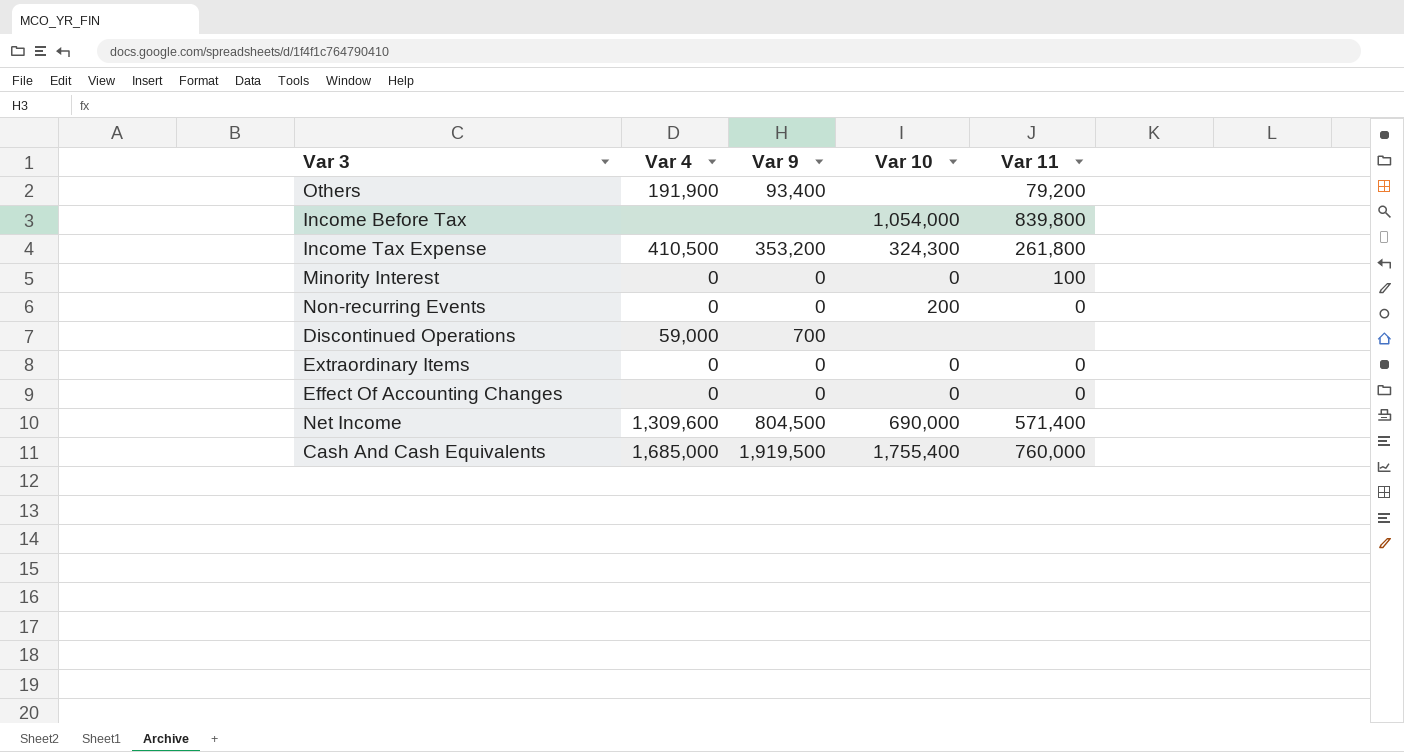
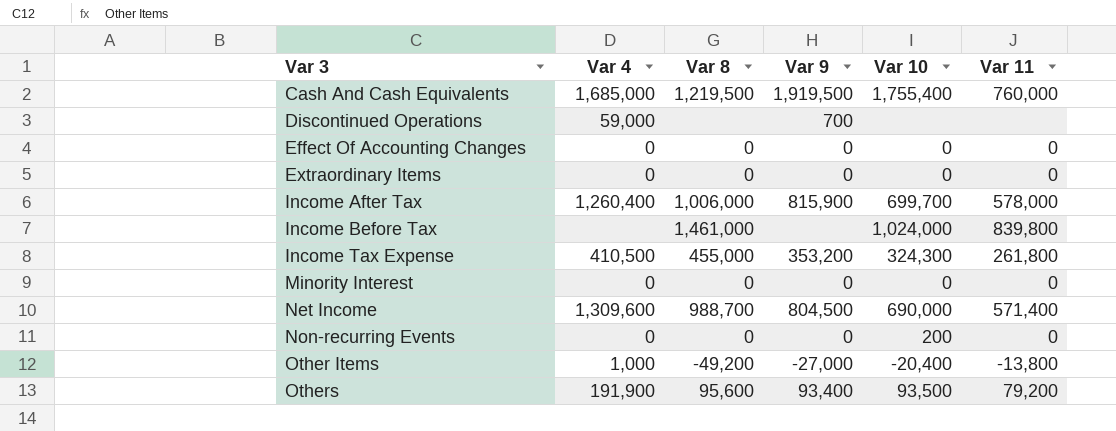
row order: none -> Var 3 ascending
column Var 8 | position: none -> 3
row Income After Tax: none -> 1,260,400 | 1,006,000 | 815,900 | 699,700 | 578,000
Income Before Tax | Var 10: 1,054,000 -> 1,024,000
Minority Interest | Var 11: 100 -> 0
row Other Items: none -> 1,000 | -49,200 | -27,000 | -20,400 | -13,800
Others | Var 10: none -> 93,500

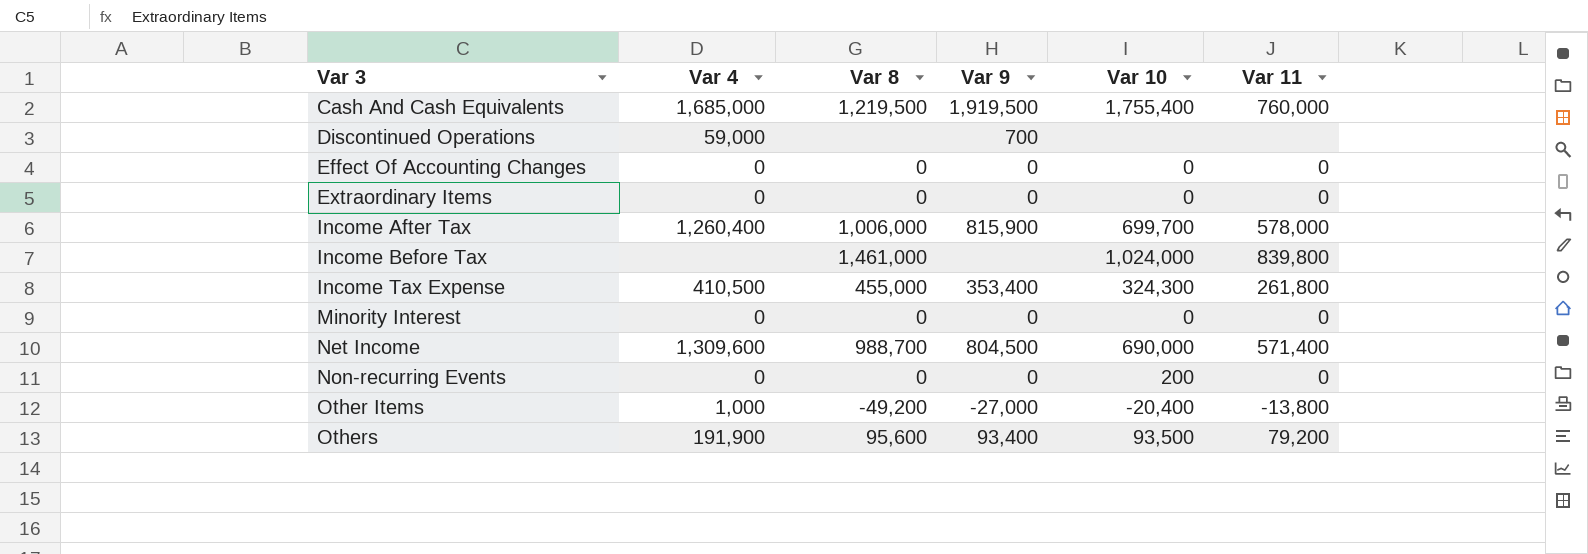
Income Tax Expense | Var 9: 353,200 -> 353,400

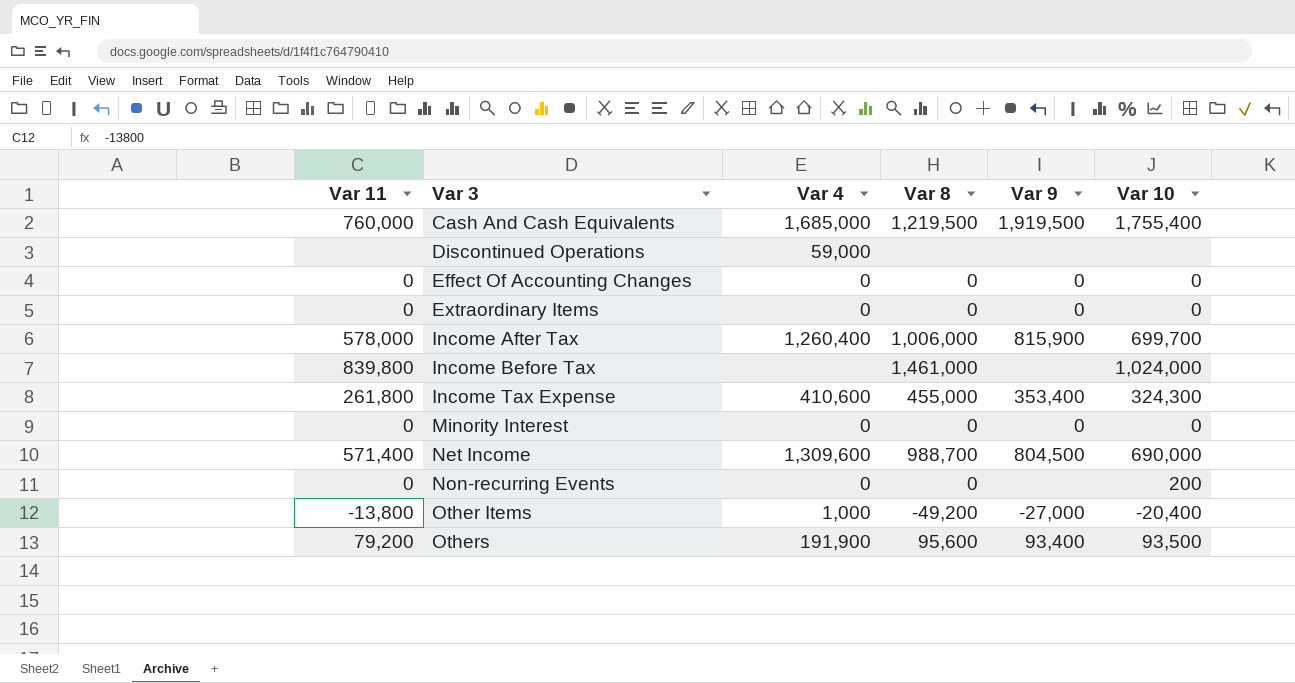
column Var 11 | position: 6 -> 1
Discontinued Operations | Var 9: 700 -> none
Income Tax Expense | Var 4: 410,500 -> 410,600
Non-recurring Events | Var 9: 0 -> none

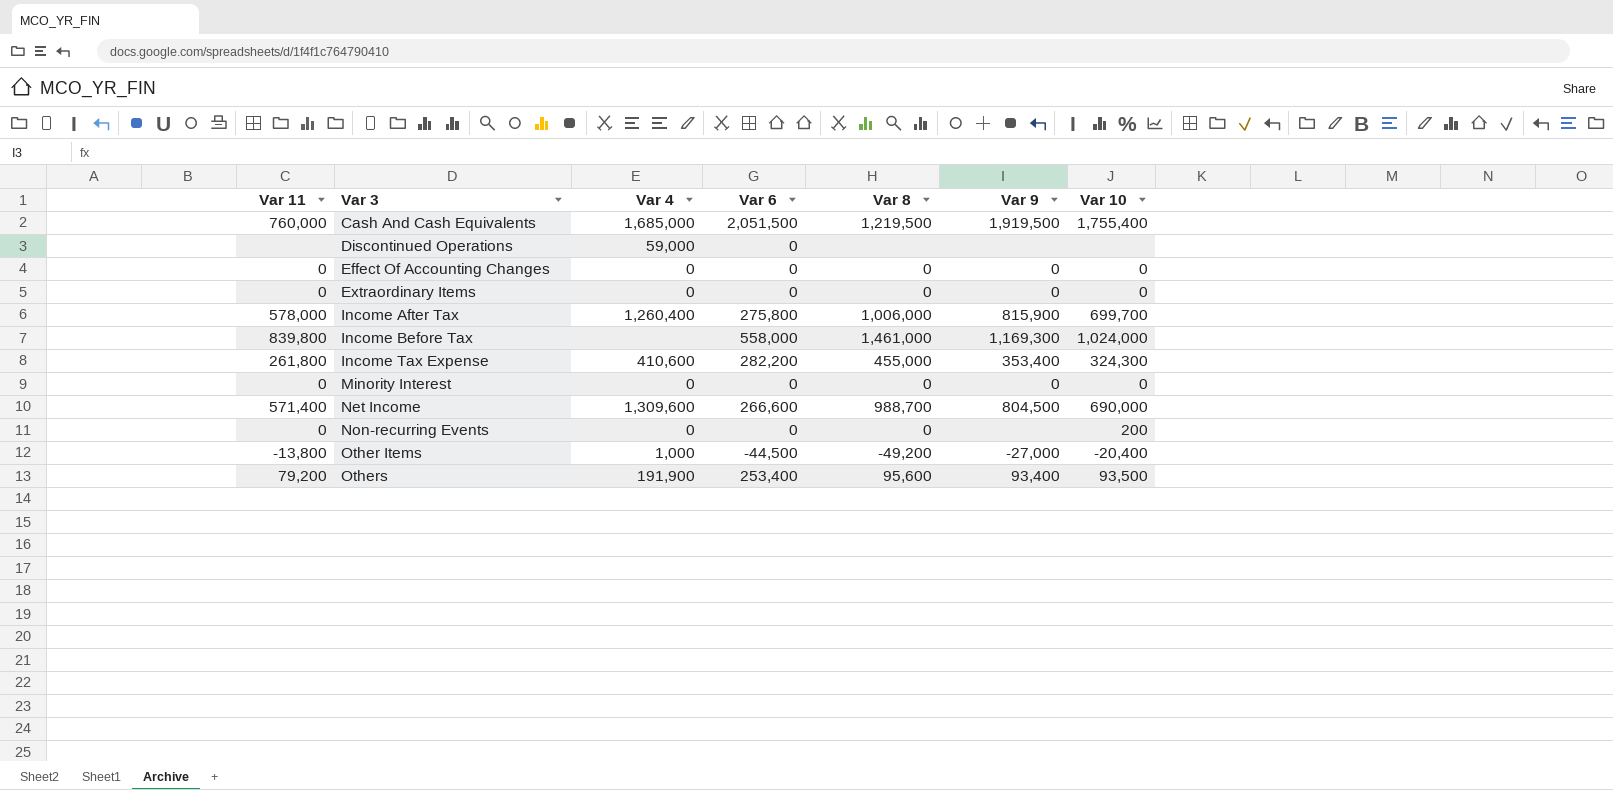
column Var 6 | position: none -> 4
Income Before Tax | Var 9: none -> 1,169,300

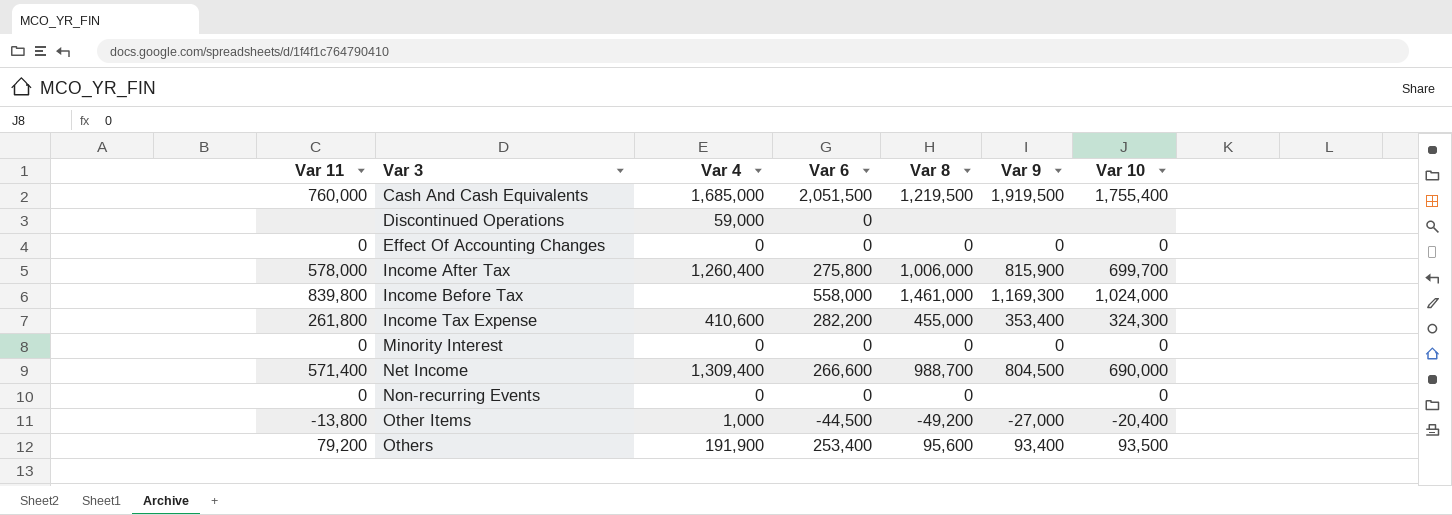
row Extraordinary Items: 0 | 0 | 0 | 0 | 0 | 0 -> none
Net Income | Var 4: 1,309,600 -> 1,309,400
Non-recurring Events | Var 10: 200 -> 0

